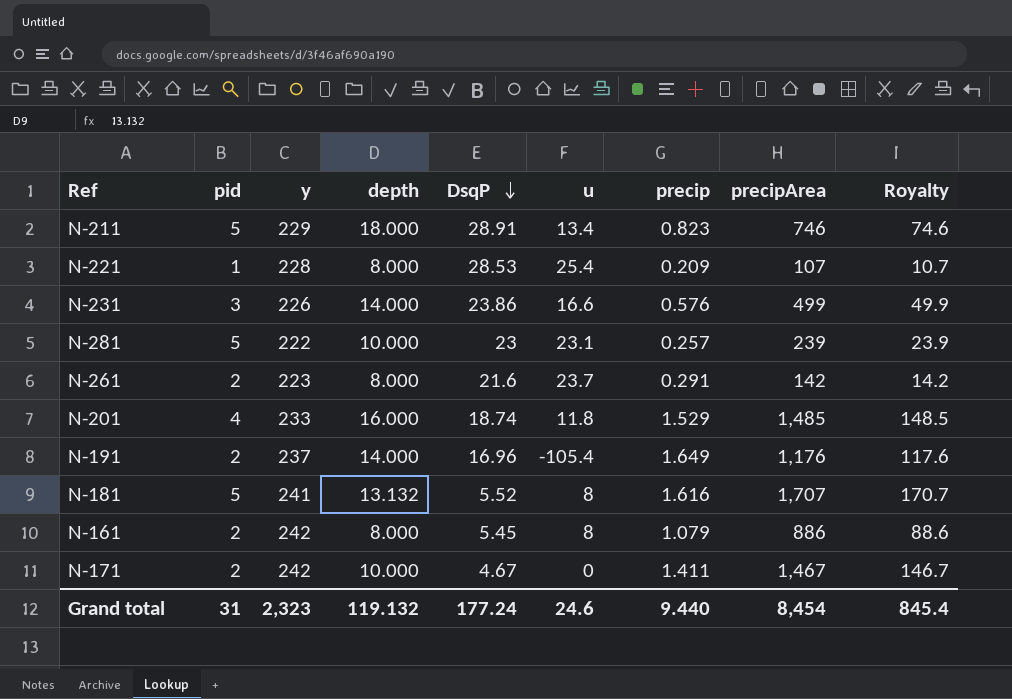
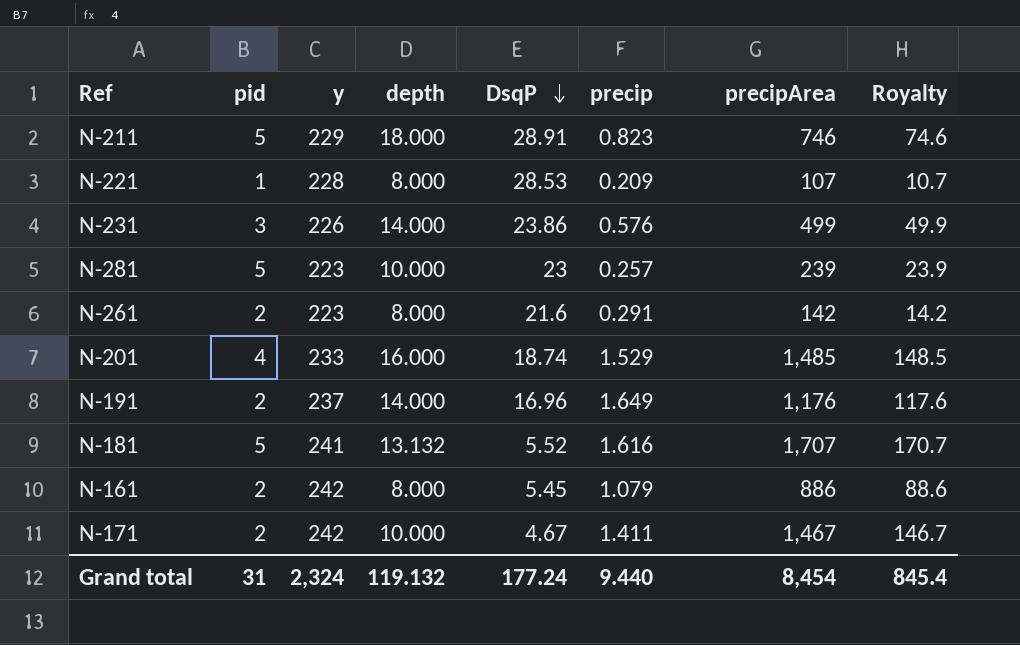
column u | position: 6 -> none
N-281 | y: 222 -> 223
Grand total | y: 2,323 -> 2,324

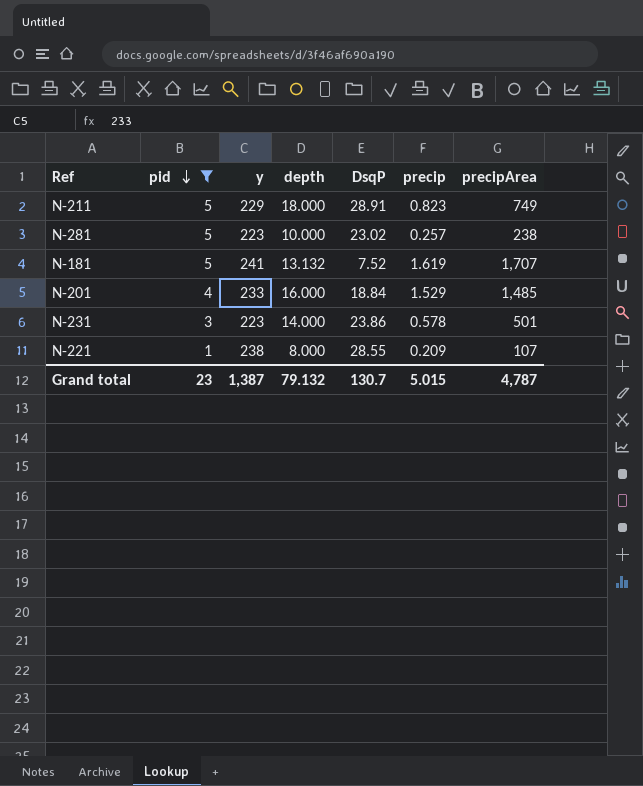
filter: none -> pid != 2
row order: DsqP descending -> pid descending
column Royalty | formula: [precipArea] * 0.1 -> none
N-211 | precipArea: 746 -> 749
N-281 | DsqP: 23 -> 23.02
N-281 | precipArea: 239 -> 238
N-181 | DsqP: 5.52 -> 7.52
N-181 | precip: 1.616 -> 1.619
N-201 | DsqP: 18.74 -> 18.84
N-231 | y: 226 -> 223
N-231 | precip: 0.576 -> 0.578
N-231 | precipArea: 499 -> 501
N-221 | y: 228 -> 238
N-221 | DsqP: 28.53 -> 28.55
Grand total | pid: 31 -> 23
Grand total | y: 2,324 -> 1,387
Grand total | depth: 119.132 -> 79.132
Grand total | DsqP: 177.24 -> 130.7
Grand total | precip: 9.440 -> 5.015
Grand total | precipArea: 8,454 -> 4,787

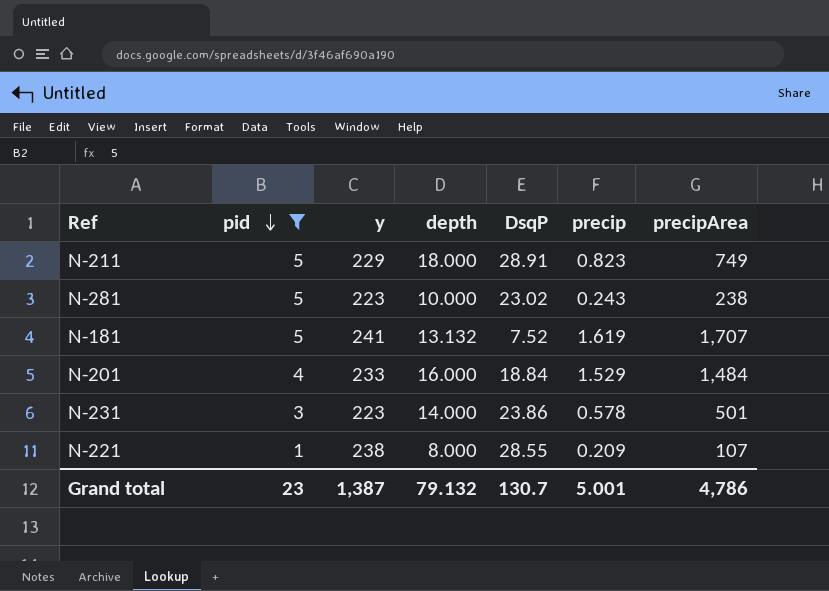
N-281 | precip: 0.257 -> 0.243
N-201 | precipArea: 1,485 -> 1,484
Grand total | precip: 5.015 -> 5.001
Grand total | precipArea: 4,787 -> 4,786

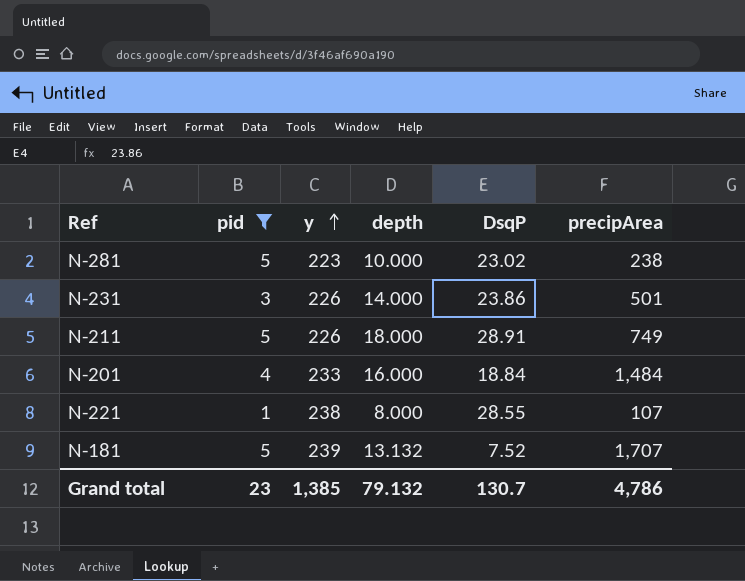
row order: pid descending -> y ascending
column precip | position: 6 -> none
N-231 | y: 223 -> 226
N-211 | y: 229 -> 226
N-181 | y: 241 -> 239
Grand total | y: 1,387 -> 1,385

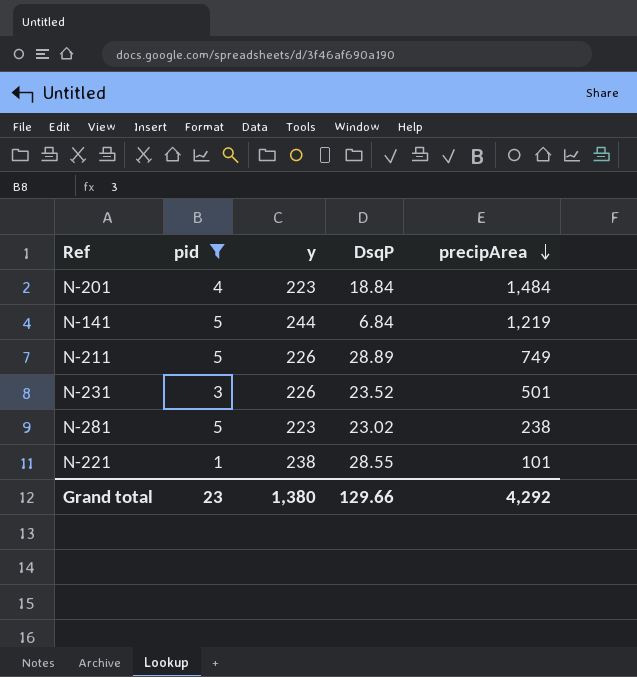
row order: y ascending -> precipArea descending
column depth | position: 4 -> none
row N-181: 5 | 239 | 13.132 | 7.52 | 1,707 -> none
N-201 | y: 233 -> 223
row N-141: none -> 5 | 244 | 6.84 | 1,219
N-211 | DsqP: 28.91 -> 28.89
N-231 | DsqP: 23.86 -> 23.52
N-221 | precipArea: 107 -> 101
Grand total | y: 1,385 -> 1,380
Grand total | DsqP: 130.7 -> 129.66
Grand total | precipArea: 4,786 -> 4,292

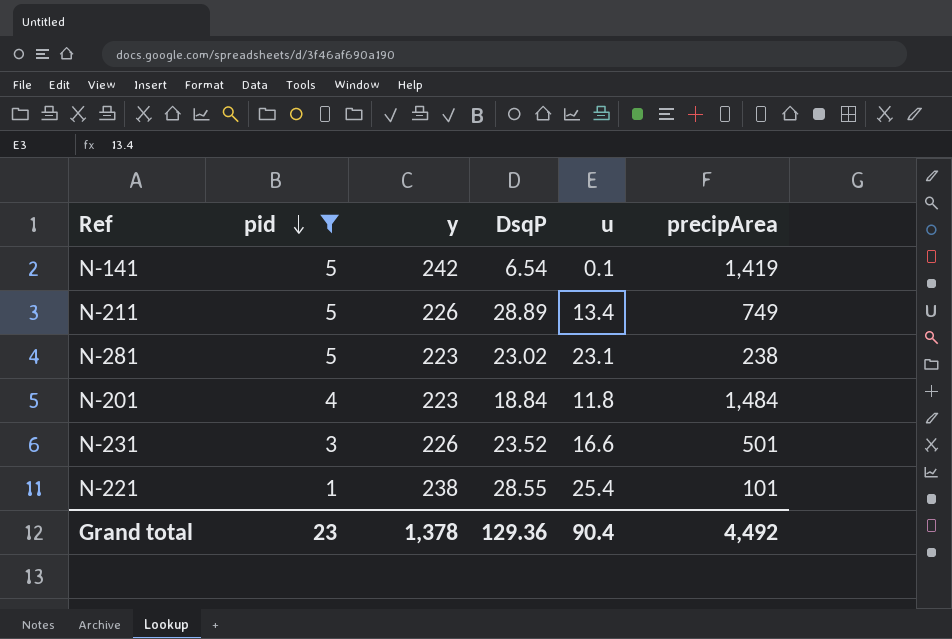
row order: precipArea descending -> pid descending
column u | position: none -> 5
N-141 | y: 244 -> 242
N-141 | DsqP: 6.84 -> 6.54
N-141 | precipArea: 1,219 -> 1,419
Grand total | y: 1,380 -> 1,378
Grand total | DsqP: 129.66 -> 129.36
Grand total | precipArea: 4,292 -> 4,492

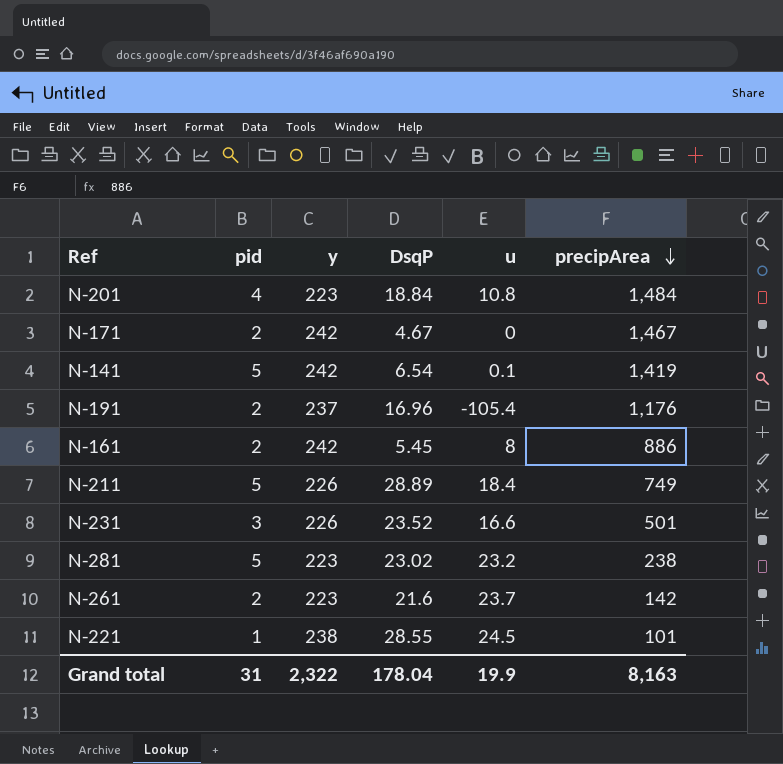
filter: pid != 2 -> none
row order: pid descending -> precipArea descending
N-201 | u: 11.8 -> 10.8
N-211 | u: 13.4 -> 18.4
N-281 | u: 23.1 -> 23.2
N-221 | u: 25.4 -> 24.5
Grand total | pid: 23 -> 31
Grand total | y: 1,378 -> 2,322
Grand total | DsqP: 129.36 -> 178.04
Grand total | u: 90.4 -> 19.9
Grand total | precipArea: 4,492 -> 8,163

